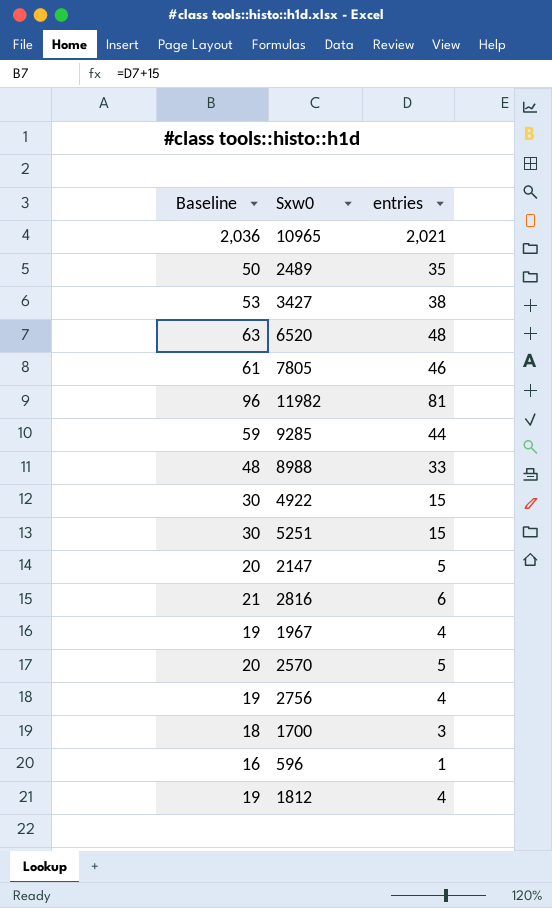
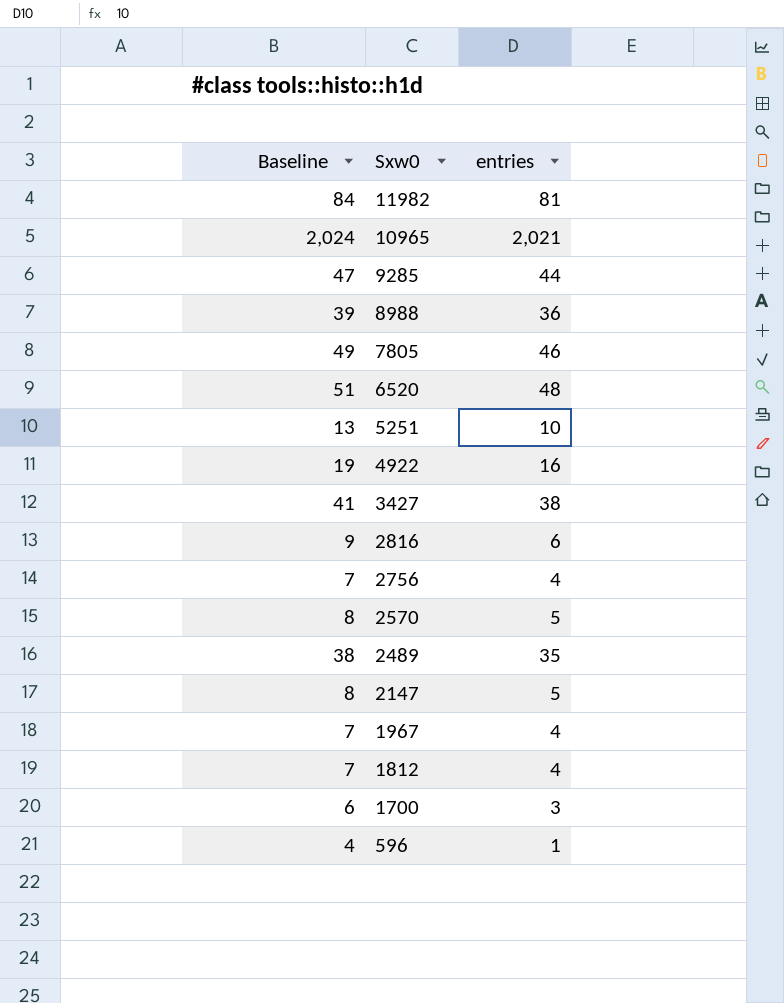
row order: none -> Sxw0 descending
column Baseline | formula: [entries] + 15 -> [entries] + 3
8988 | entries: 33 -> 36
5251 | entries: 15 -> 10
4922 | entries: 15 -> 16

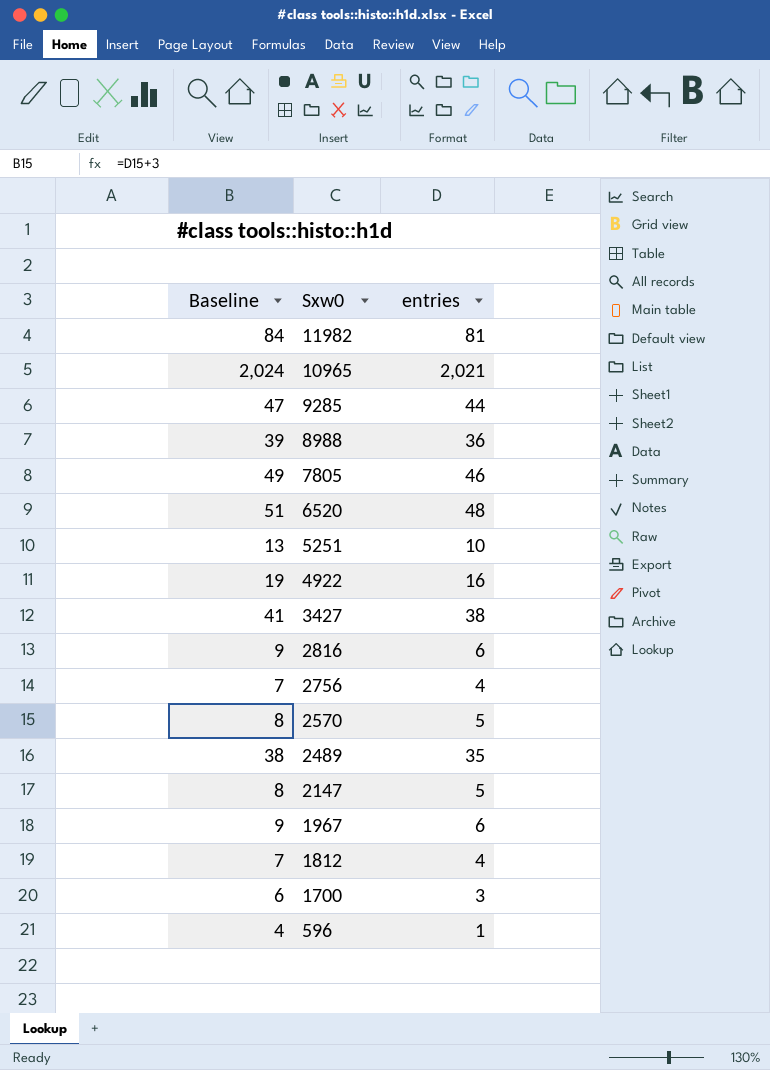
1967 | Baseline: 7 -> 9
1967 | entries: 4 -> 6

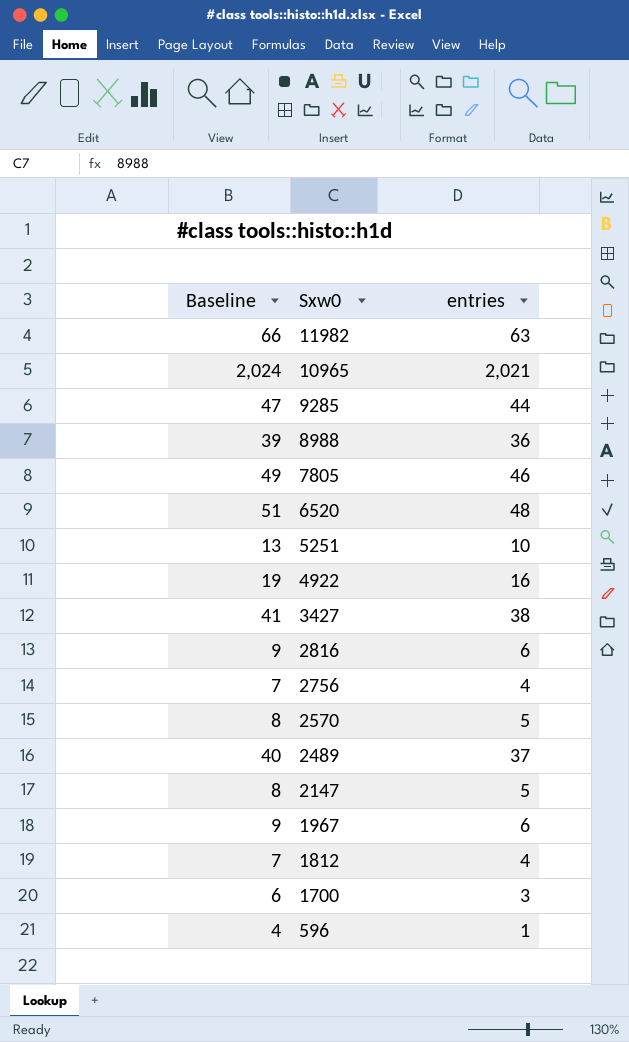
11982 | Baseline: 84 -> 66
11982 | entries: 81 -> 63
2489 | Baseline: 38 -> 40
2489 | entries: 35 -> 37

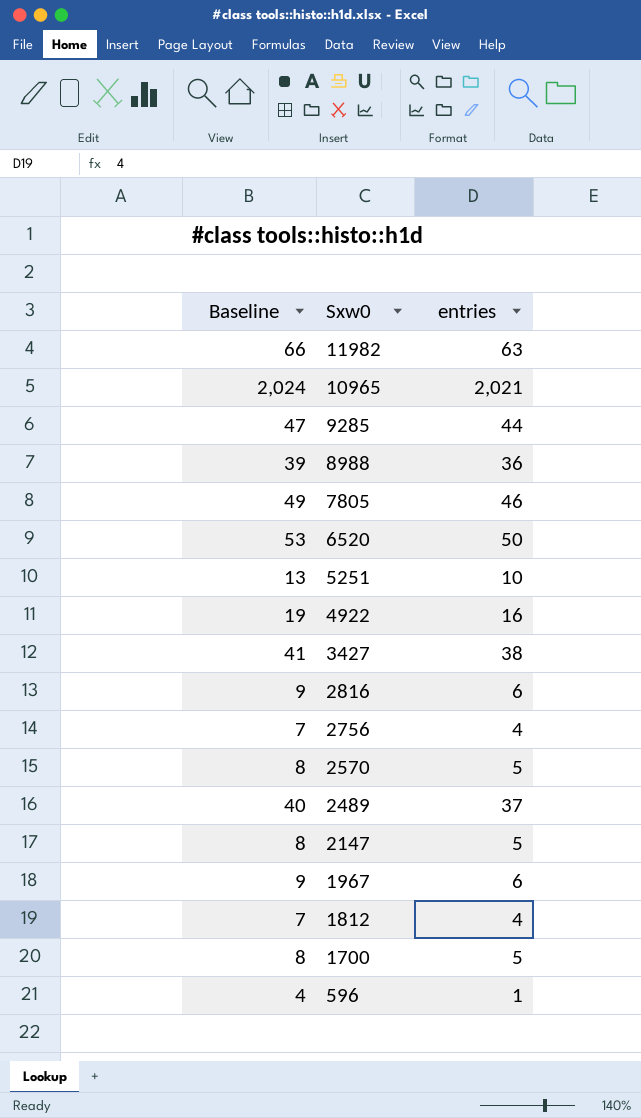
6520 | Baseline: 51 -> 53
6520 | entries: 48 -> 50
1700 | Baseline: 6 -> 8
1700 | entries: 3 -> 5

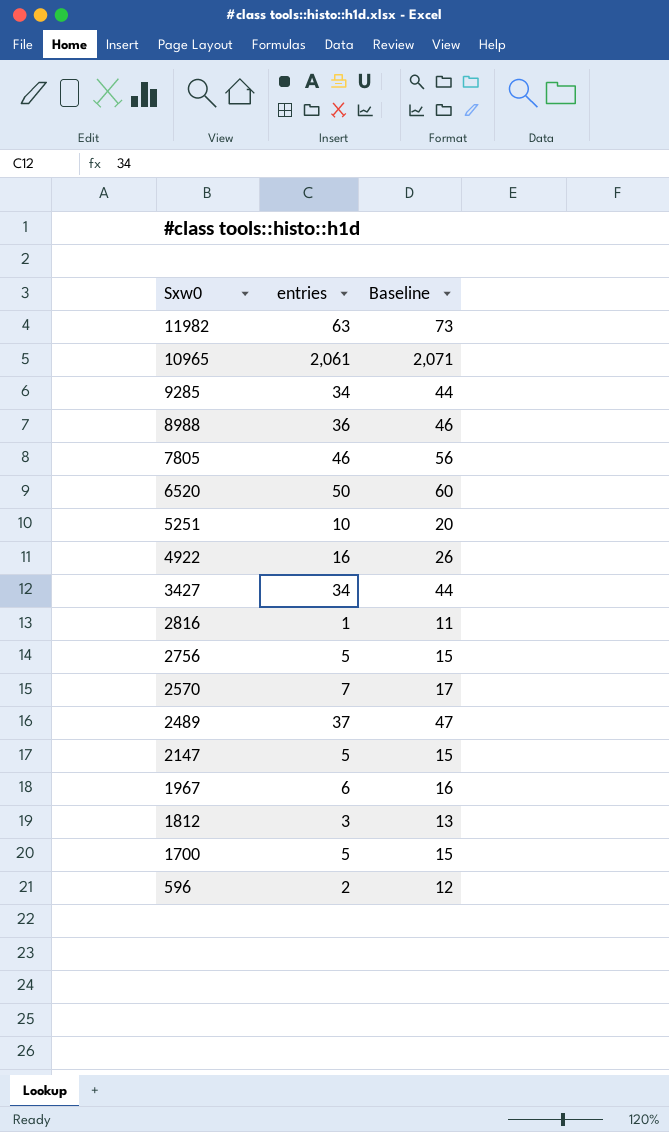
column Baseline | formula: [entries] + 3 -> [entries] + 10
column Baseline | position: 1 -> 3
10965 | entries: 2,021 -> 2,061
9285 | entries: 44 -> 34
3427 | entries: 38 -> 34
2816 | entries: 6 -> 1
2756 | entries: 4 -> 5
2570 | entries: 5 -> 7
1812 | entries: 4 -> 3
596 | entries: 1 -> 2

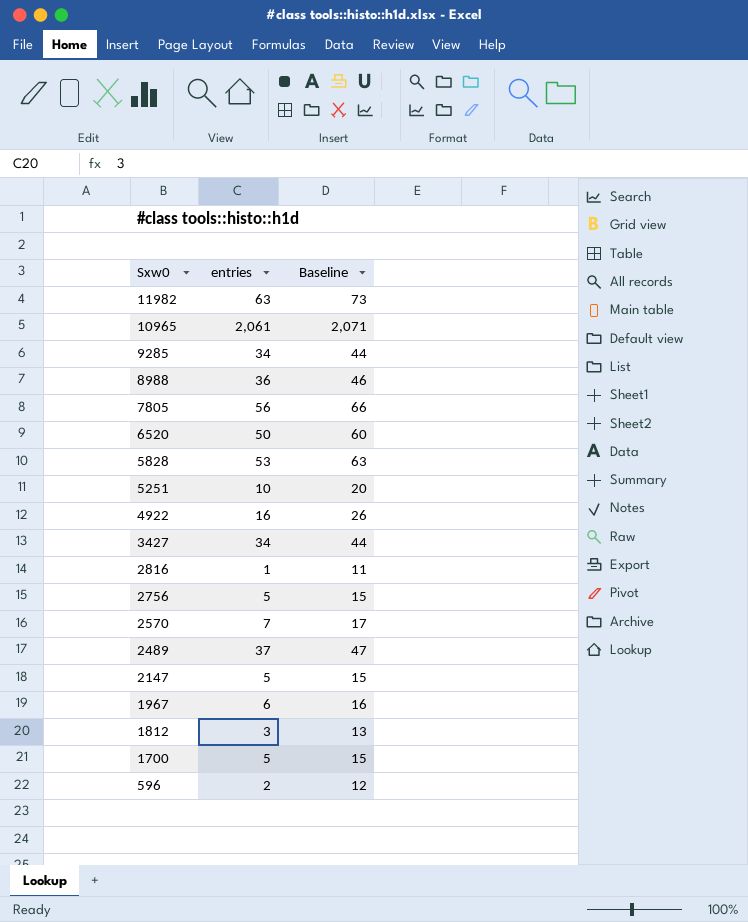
7805 | entries: 46 -> 56
7805 | Baseline: 56 -> 66
row 5828: none -> 53 | 63

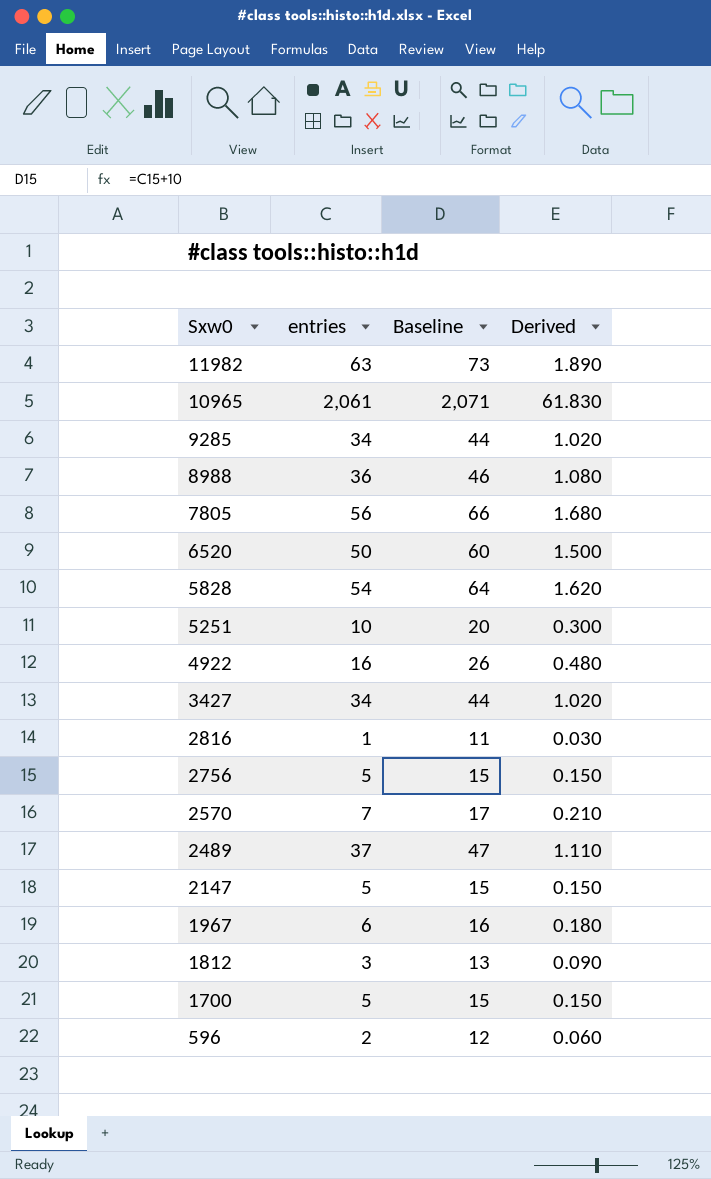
column Derived | formula: none -> [entries] * 0.03
5828 | entries: 53 -> 54
5828 | Baseline: 63 -> 64

